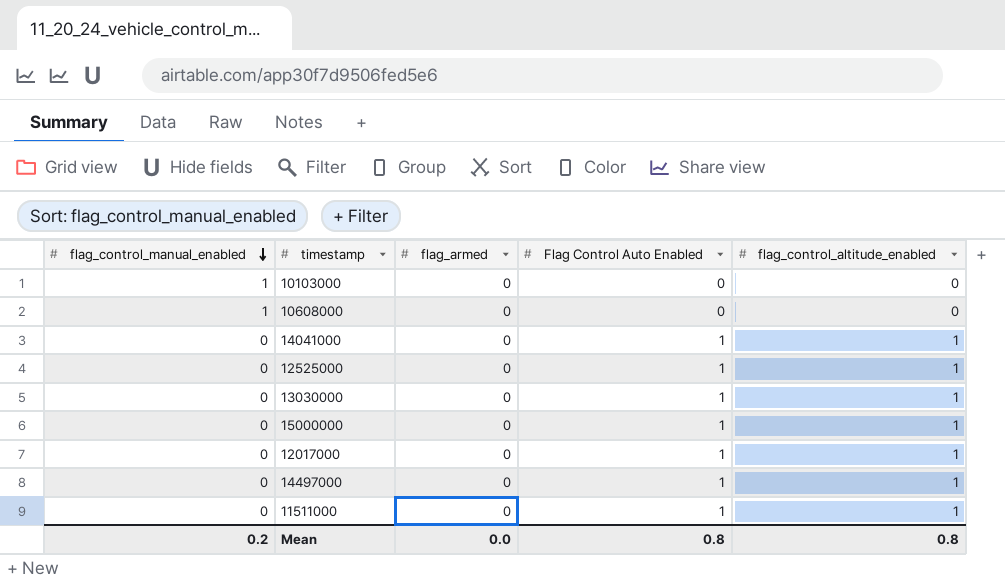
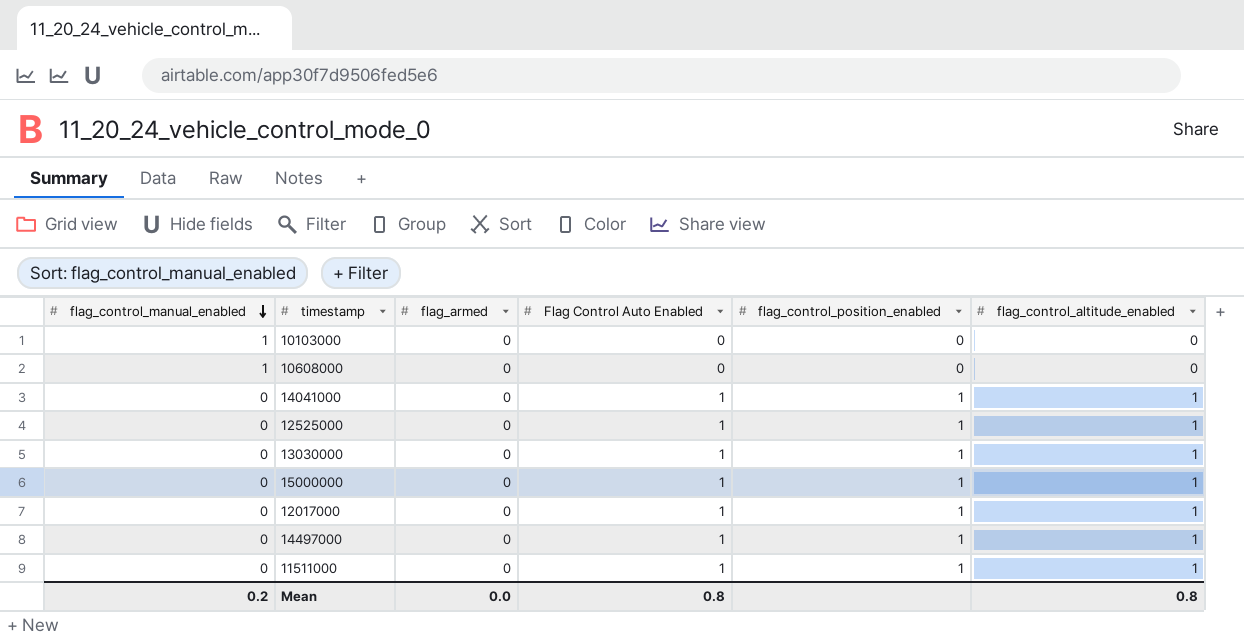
column flag_control_position_enabled | position: none -> 5

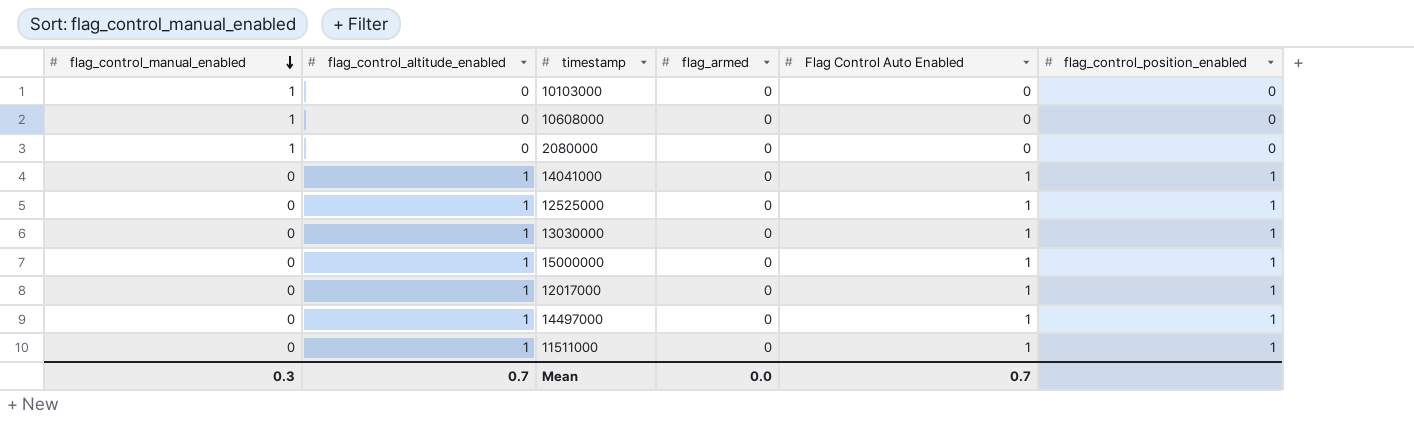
column flag_control_altitude_enabled | position: 6 -> 2
row 2080000: none -> 1 | 0 | 0 | 0 | 0
Mean | flag_control_manual_enabled: 0.2 -> 0.3
Mean | flag_control_altitude_enabled: 0.8 -> 0.7
Mean | Flag Control Auto Enabled: 0.8 -> 0.7

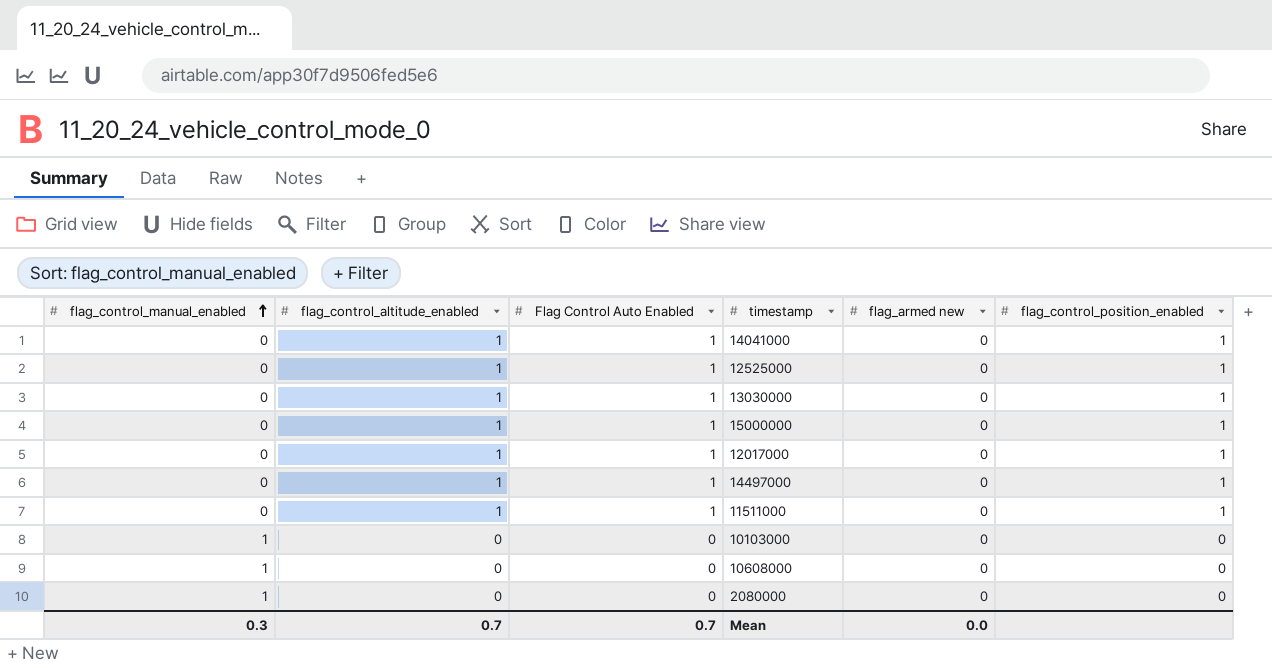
row order: flag_control_manual_enabled descending -> flag_control_manual_enabled ascending
column Flag Control Auto Enabled | position: 5 -> 3
column name: flag_armed -> flag_armed new

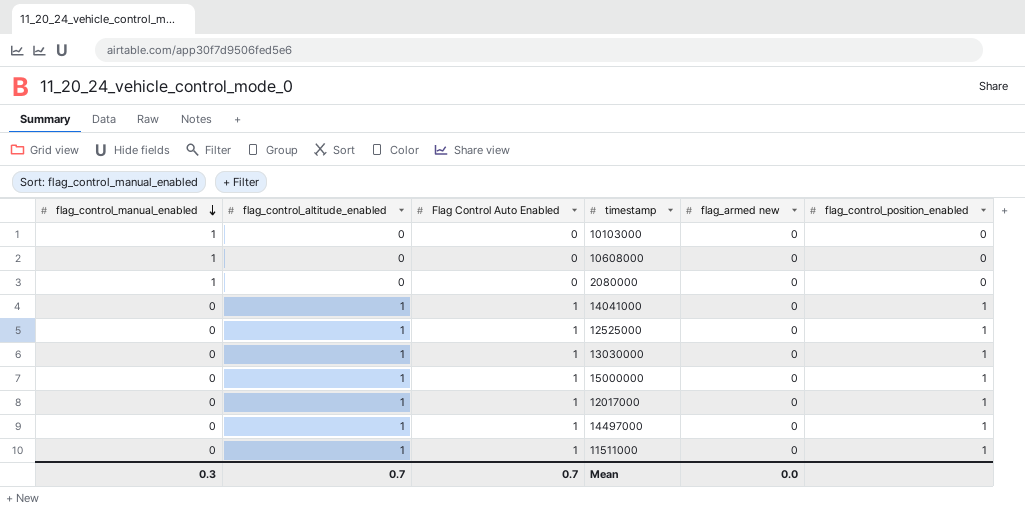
row order: flag_control_manual_enabled ascending -> flag_control_manual_enabled descending

